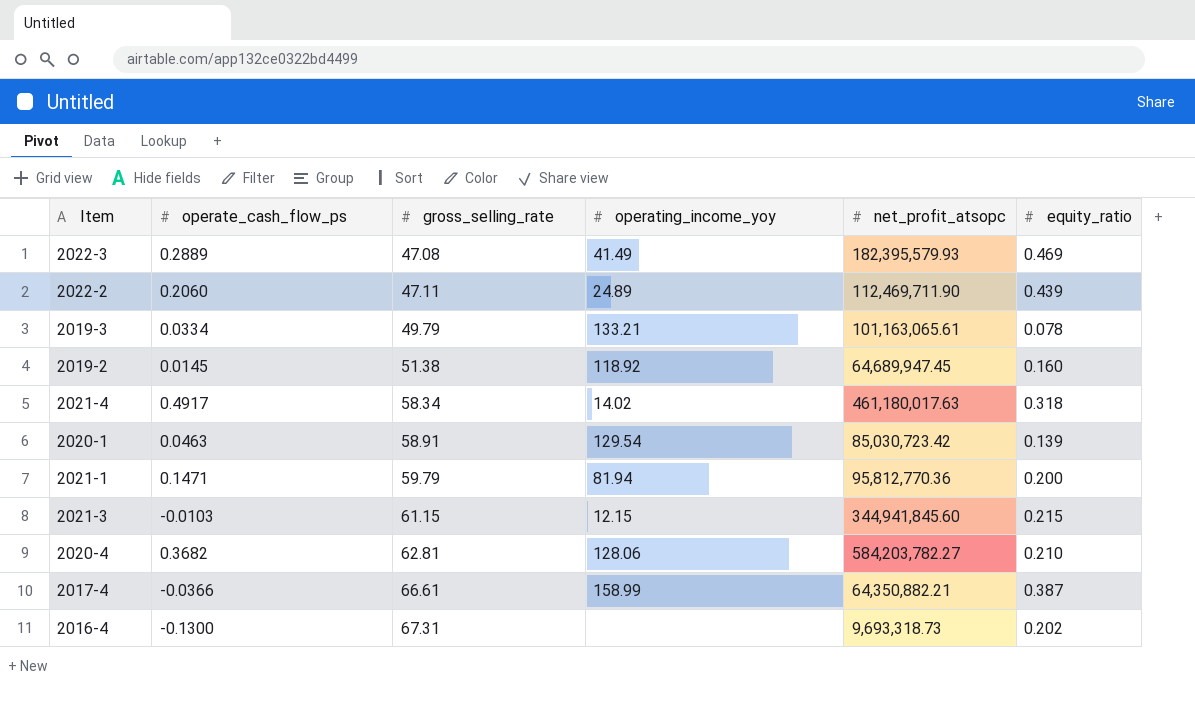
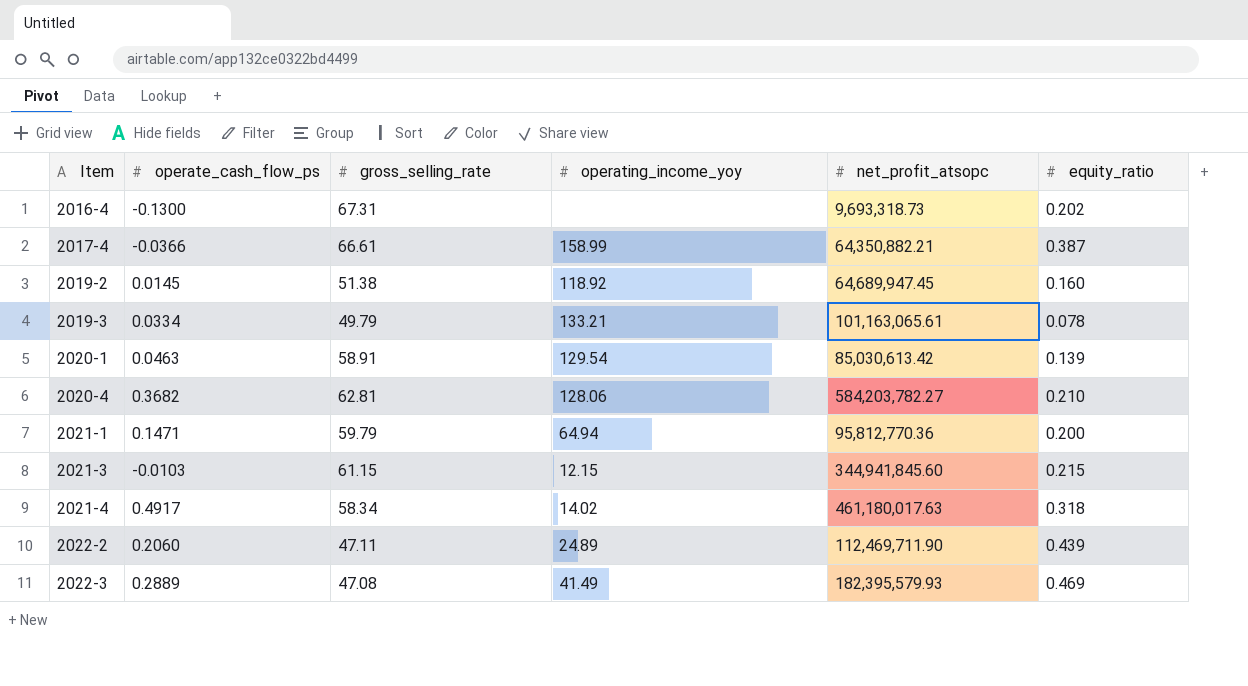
row order: gross_selling_rate ascending -> Item ascending
2020-1 | net_profit_atsopc: 85,030,723.42 -> 85,030,613.42
2021-1 | operating_income_yoy: 81.94 -> 64.94

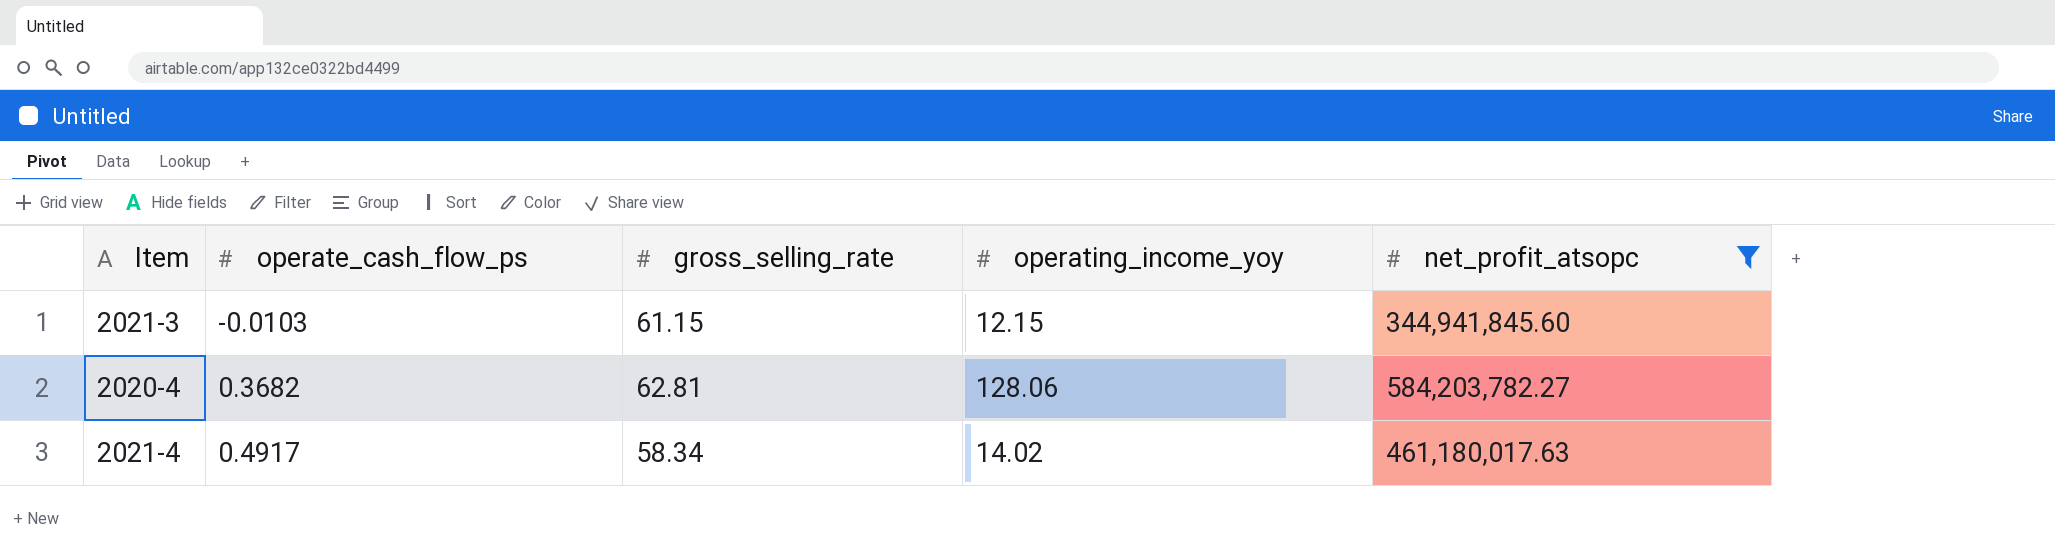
filter: none -> net_profit_atsopc >= 344,941,845.60
row order: Item ascending -> operate_cash_flow_ps ascending
column equity_ratio | position: 6 -> none

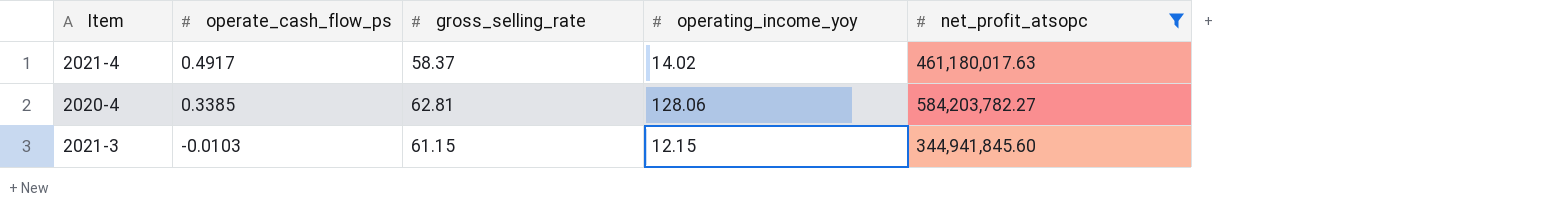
row order: operate_cash_flow_ps ascending -> operate_cash_flow_ps descending
2021-4 | gross_selling_rate: 58.34 -> 58.37
2020-4 | operate_cash_flow_ps: 0.3682 -> 0.3385

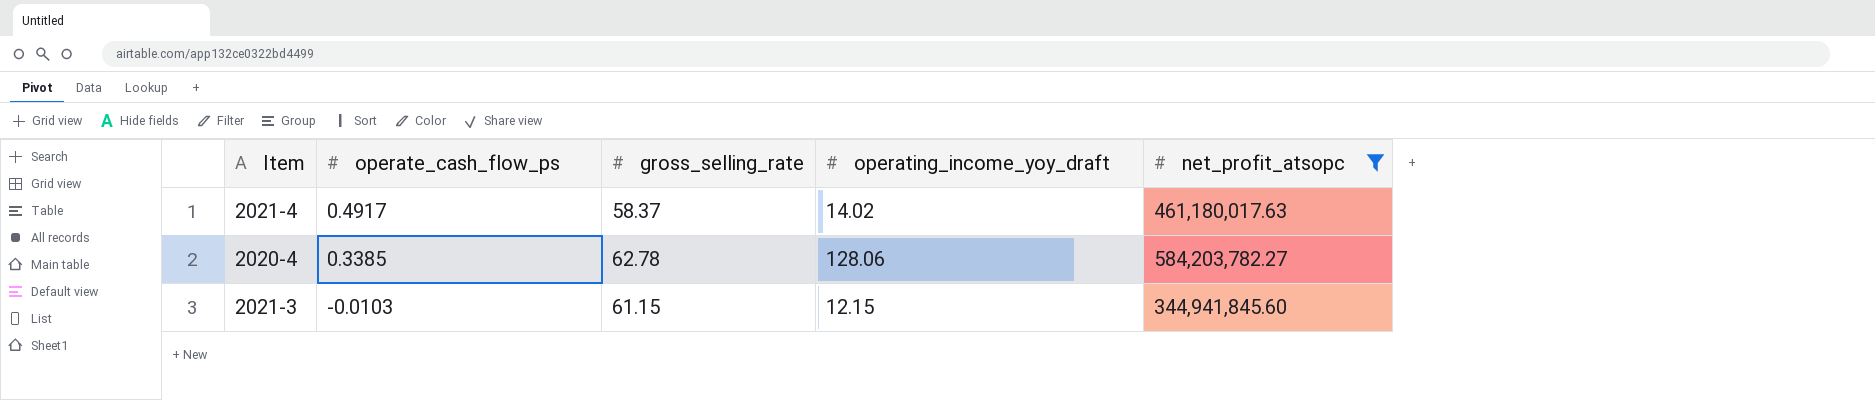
column name: operating_income_yoy -> operating_income_yoy_draft
2020-4 | gross_selling_rate: 62.81 -> 62.78

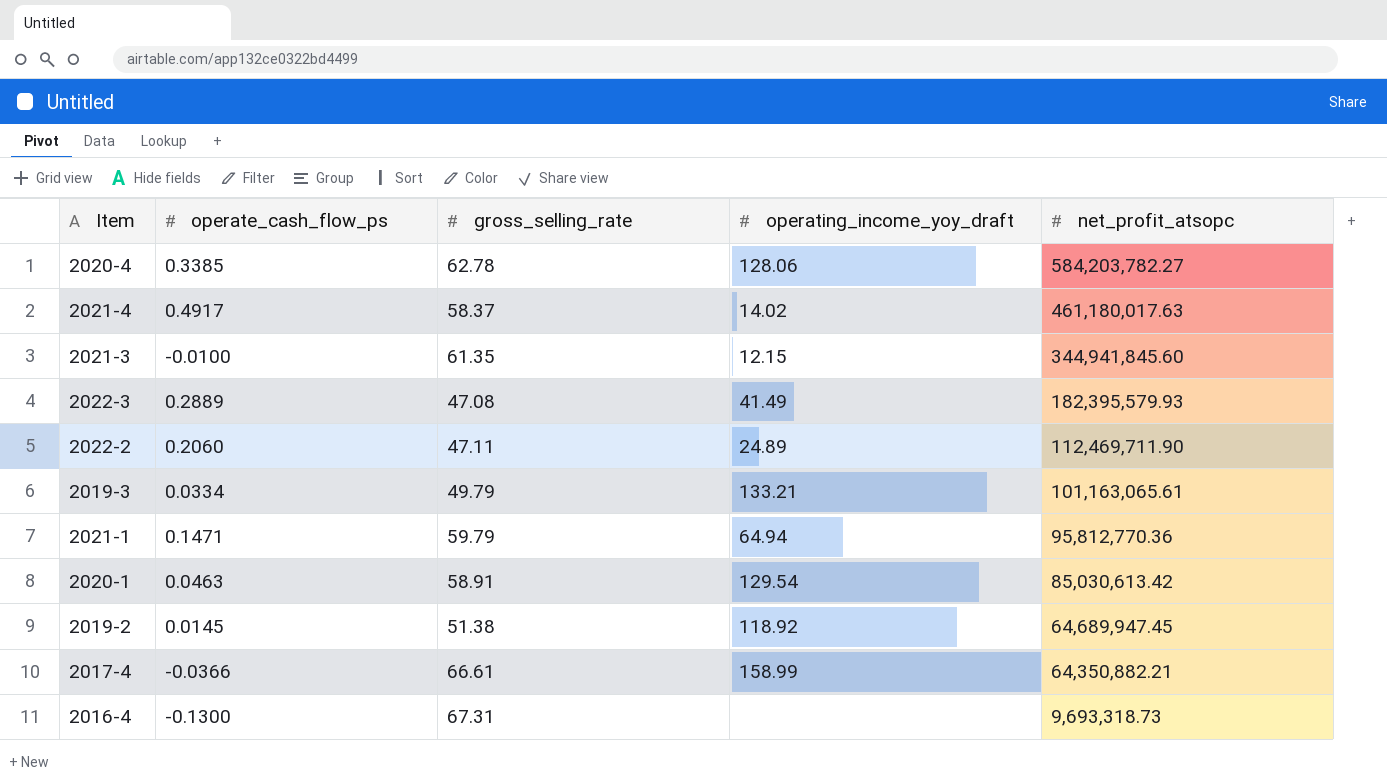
filter: net_profit_atsopc >= 344,941,845.60 -> none
row order: operate_cash_flow_ps descending -> net_profit_atsopc descending
2021-3 | operate_cash_flow_ps: -0.0103 -> -0.0100
2021-3 | gross_selling_rate: 61.15 -> 61.35

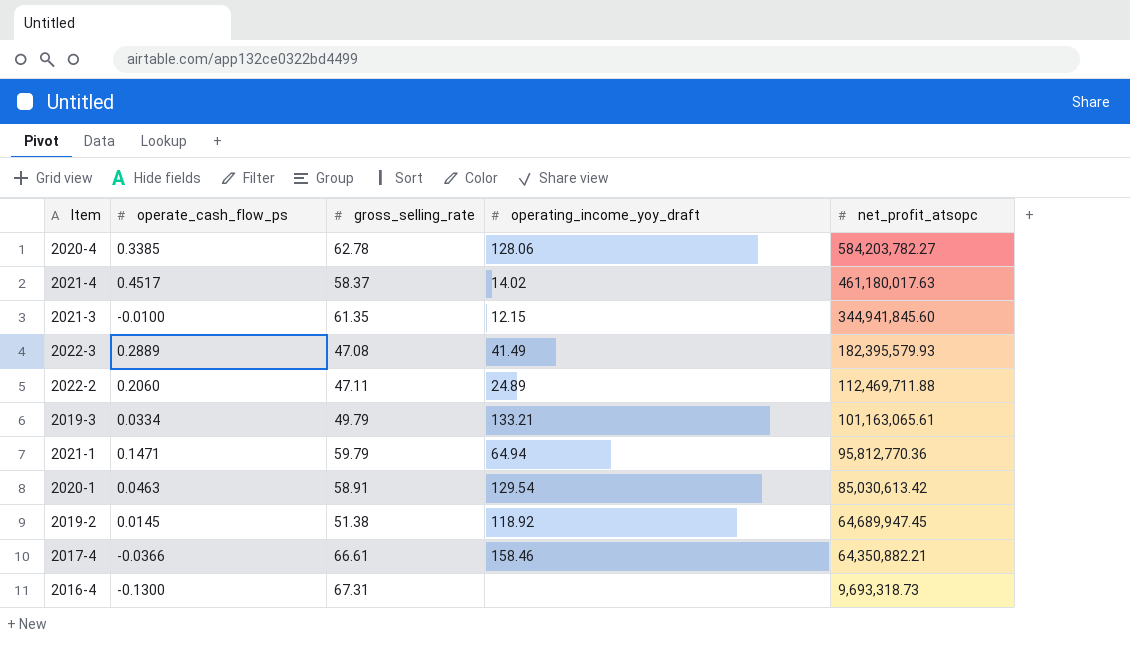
2021-4 | operate_cash_flow_ps: 0.4917 -> 0.4517
2022-2 | net_profit_atsopc: 112,469,711.90 -> 112,469,711.88
2017-4 | operating_income_yoy_draft: 158.99 -> 158.46

